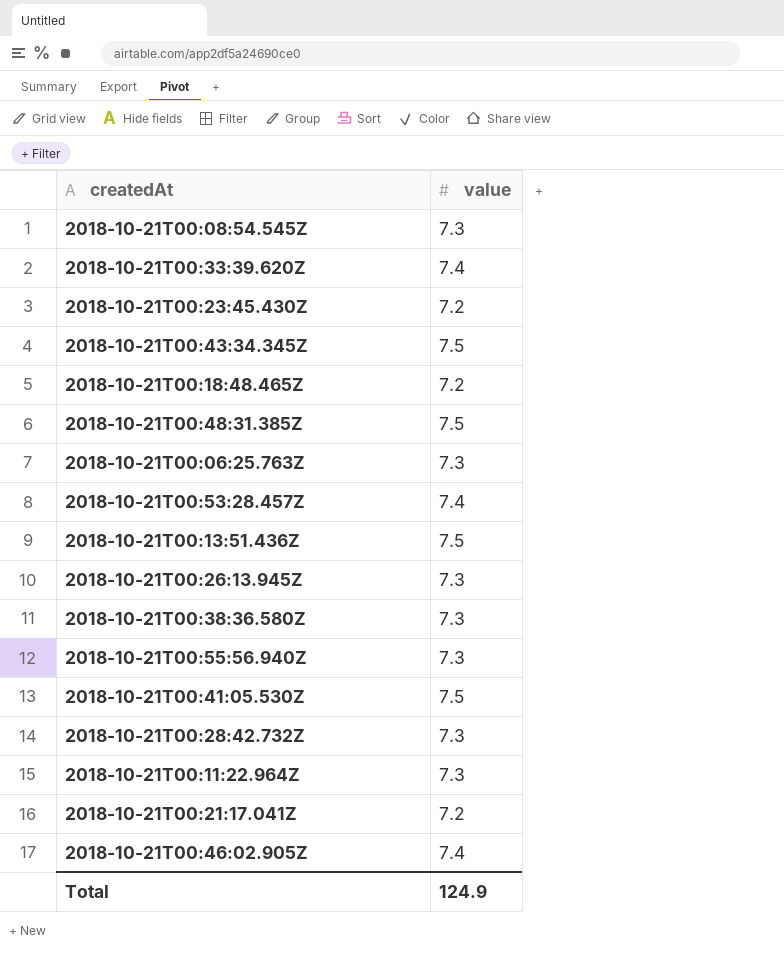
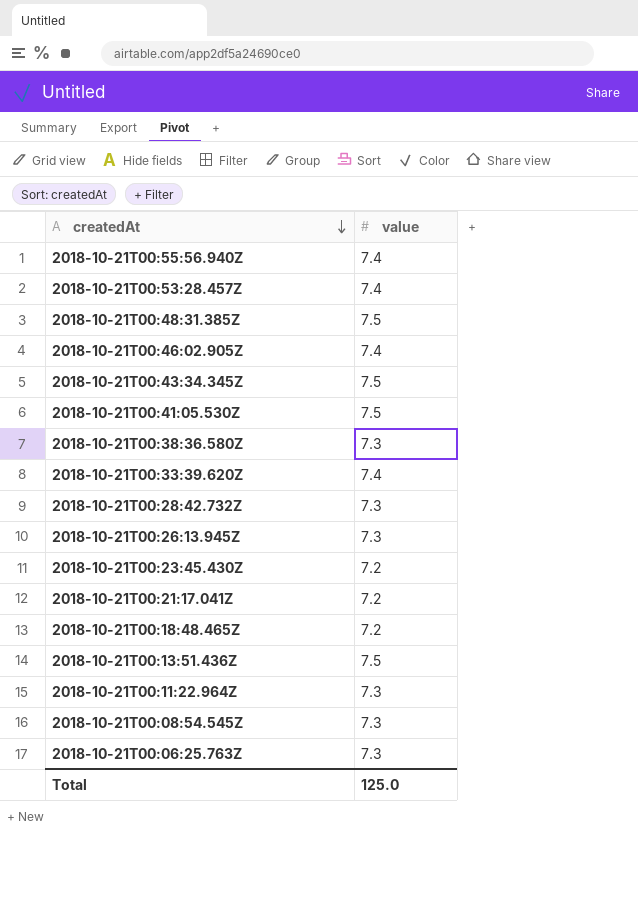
row order: none -> createdAt descending
2018-10-21T00:55:56.940Z | value: 7.3 -> 7.4
Total | value: 124.9 -> 125.0

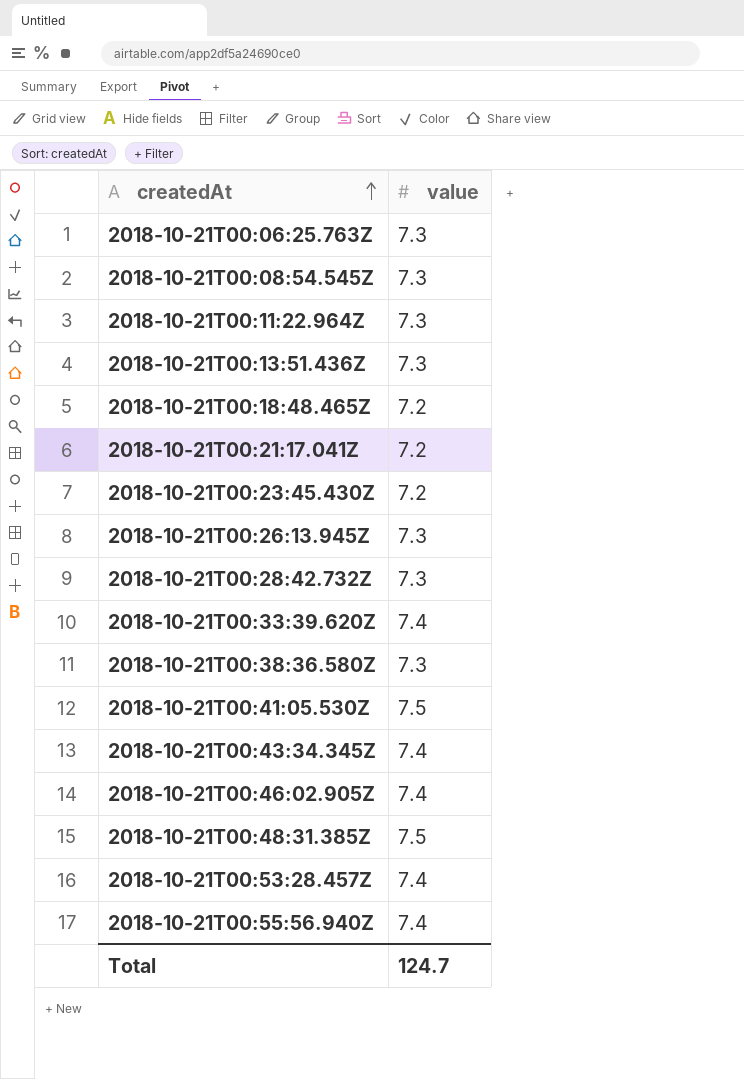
row order: createdAt descending -> createdAt ascending
2018-10-21T00:13:51.436Z | value: 7.5 -> 7.3
2018-10-21T00:43:34.345Z | value: 7.5 -> 7.4
Total | value: 125.0 -> 124.7

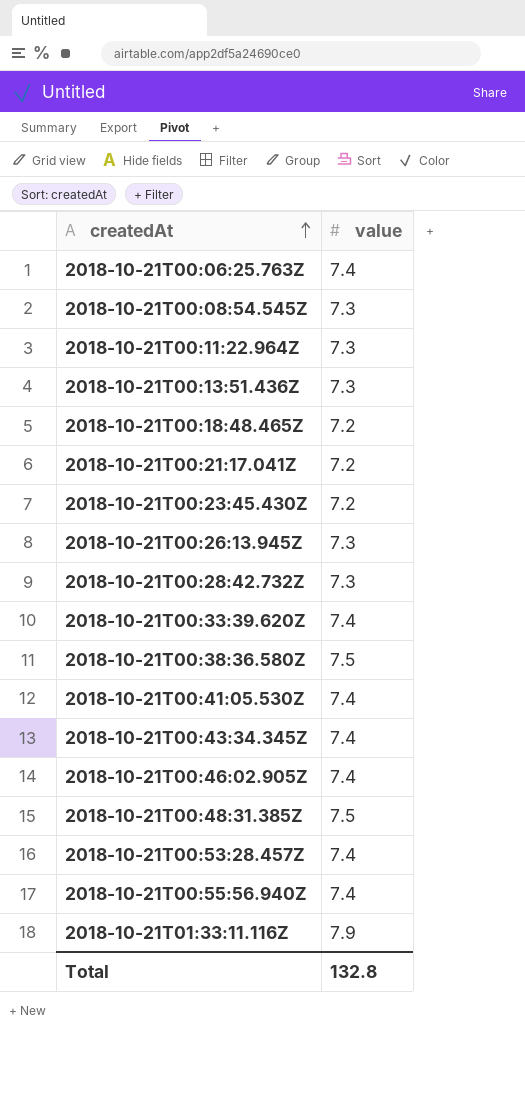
2018-10-21T00:06:25.763Z | value: 7.3 -> 7.4
2018-10-21T00:38:36.580Z | value: 7.3 -> 7.5
2018-10-21T00:41:05.530Z | value: 7.5 -> 7.4
row 2018-10-21T01:33:11.116Z: none -> 7.9
Total | value: 124.7 -> 132.8

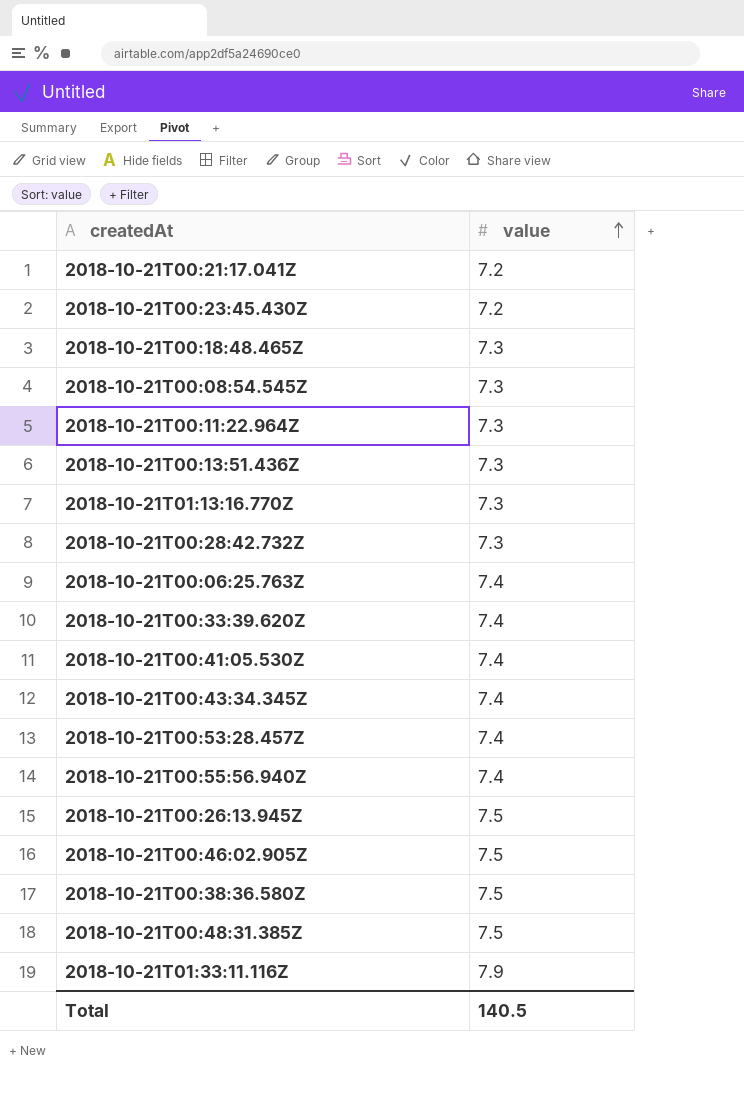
row order: createdAt ascending -> value ascending
2018-10-21T00:18:48.465Z | value: 7.2 -> 7.3
row 2018-10-21T01:13:16.770Z: none -> 7.3
2018-10-21T00:26:13.945Z | value: 7.3 -> 7.5
2018-10-21T00:46:02.905Z | value: 7.4 -> 7.5
Total | value: 132.8 -> 140.5

